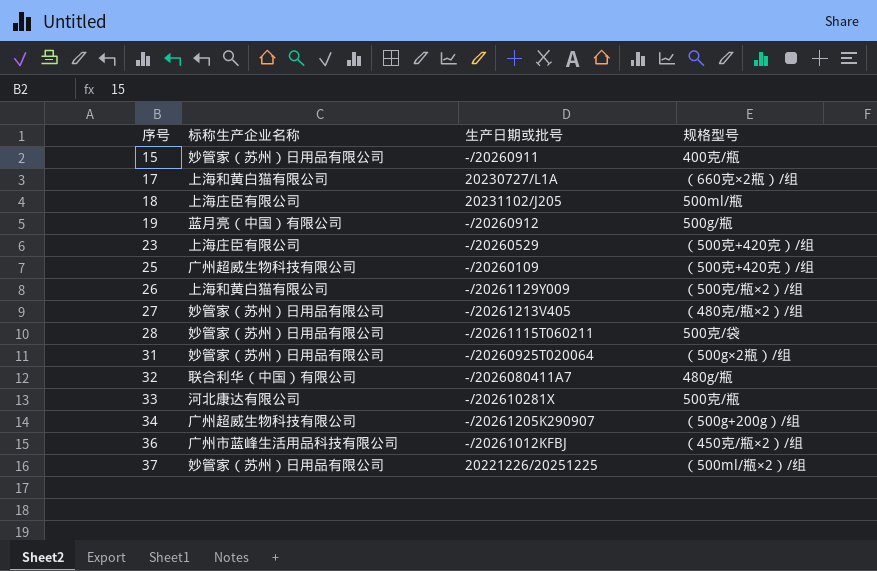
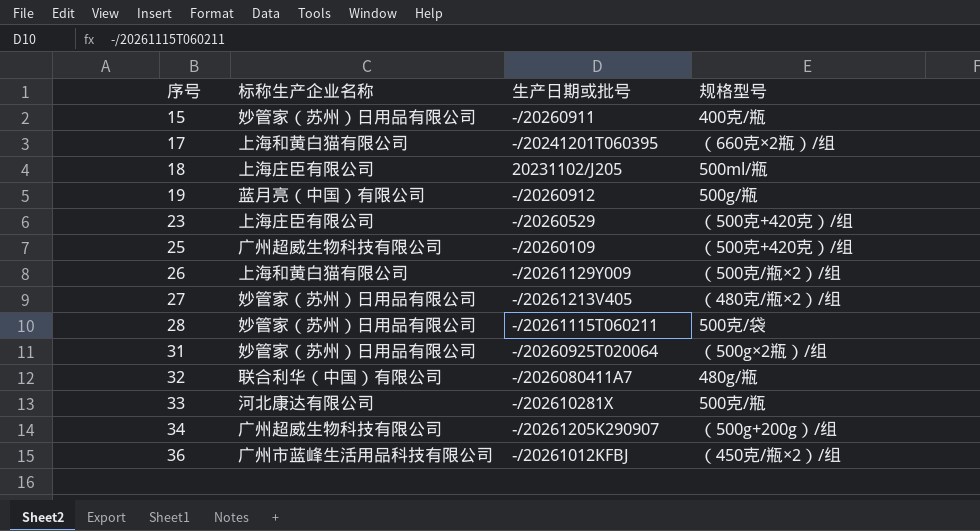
row 37: 妙管家（苏州）日用品有限公司 | 20221226/20251225 | （500ml/瓶×2）/组 -> none
17 | 生产日期或批号: 20230727/L1A -> -/20241201T060395

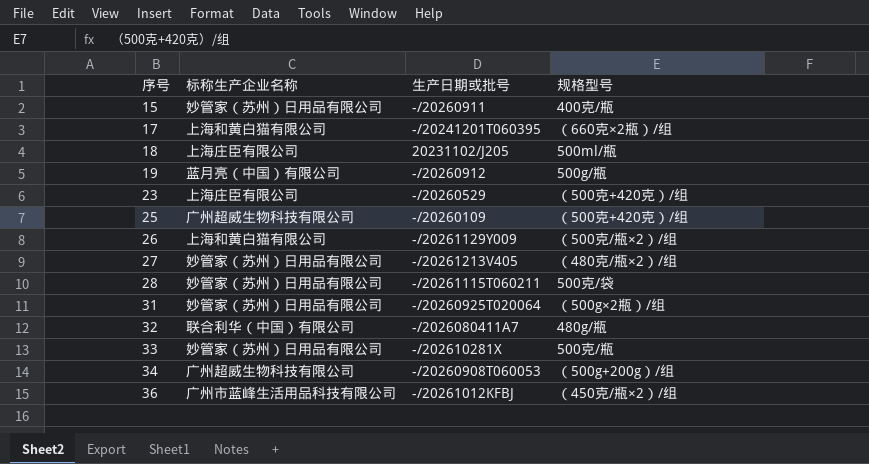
33 | 标称生产企业名称: 河北康达有限公司 -> 妙管家（苏州）日用品有限公司
34 | 生产日期或批号: -/20261205K290907 -> -/20260908T060053

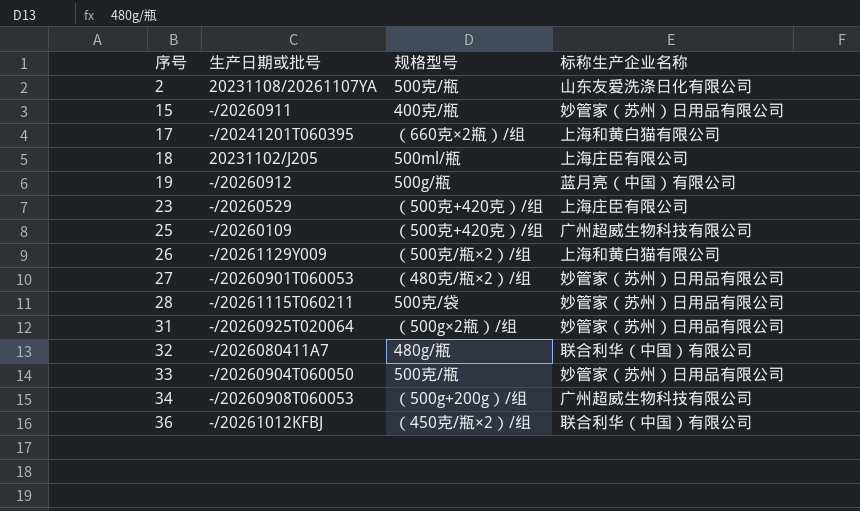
column 标称生产企业名称 | position: 2 -> 4
row 2: none -> 20231108/20261107YA | 500克/瓶 | 山东友爱洗涤日化有限公司
27 | 生产日期或批号: -/20261213V405 -> -/20260901T060053
33 | 生产日期或批号: -/202610281X -> -/20260904T060050
36 | 标称生产企业名称: 广州市蓝峰生活用品科技有限公司 -> 联合利华（中国）有限公司

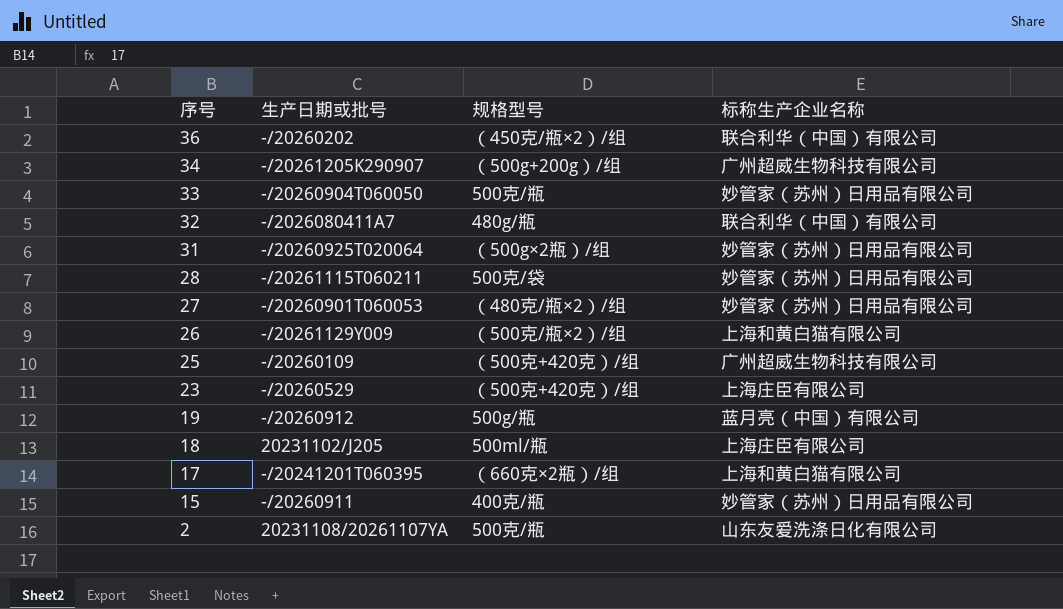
row order: 序号 ascending -> 序号 descending
36 | 生产日期或批号: -/20261012KFBJ -> -/20260202
34 | 生产日期或批号: -/20260908T060053 -> -/20261205K290907

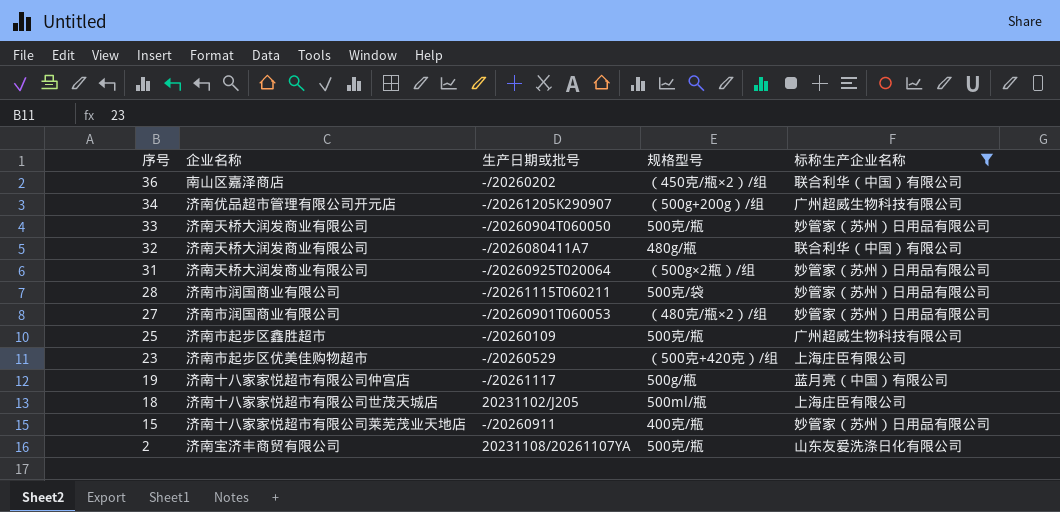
filter: none -> 标称生产企业名称 != 上海和黄白猫有限公司
column 企业名称 | position: none -> 2
25 | 规格型号: （500克+420克）/组 -> 500克/瓶
19 | 生产日期或批号: -/20260912 -> -/20261117

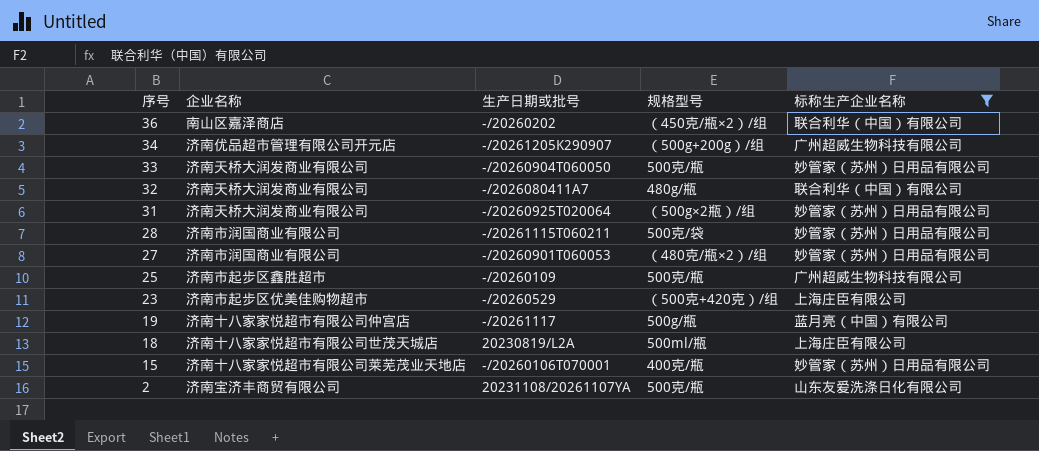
18 | 生产日期或批号: 20231102/J205 -> 20230819/L2A
15 | 生产日期或批号: -/20260911 -> -/20260106T070001

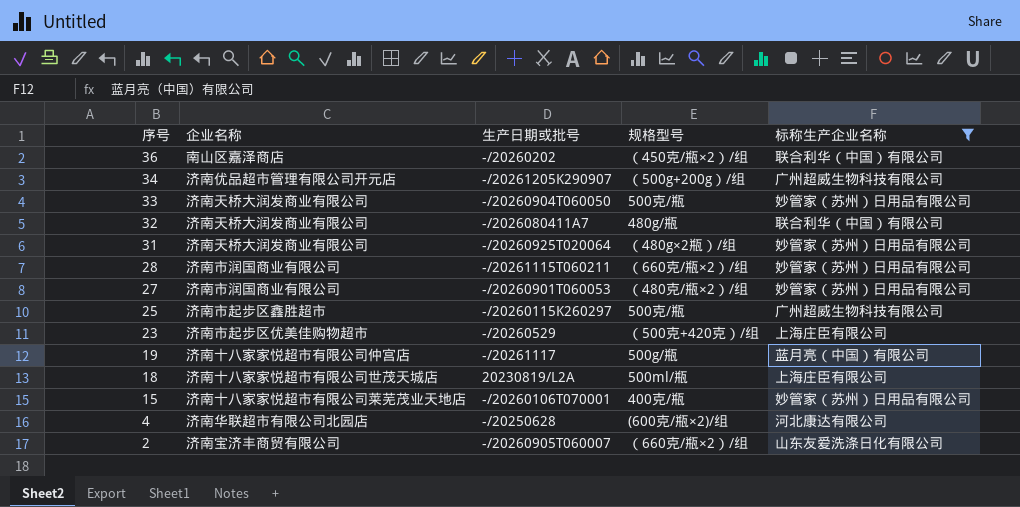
31 | 规格型号: （500g×2瓶）/组 -> （480g×2瓶）/组
28 | 规格型号: 500克/袋 -> （660克/瓶×2）/组
25 | 生产日期或批号: -/20260109 -> -/20260115K260297
row 4: none -> 济南华联超市有限公司北园店 | -/20250628 | (600克/瓶×2)/组 | 河北康达有限公司
2 | 生产日期或批号: 20231108/20261107YA -> -/20260905T060007
2 | 规格型号: 500克/瓶 -> （660克/瓶×2）/组

